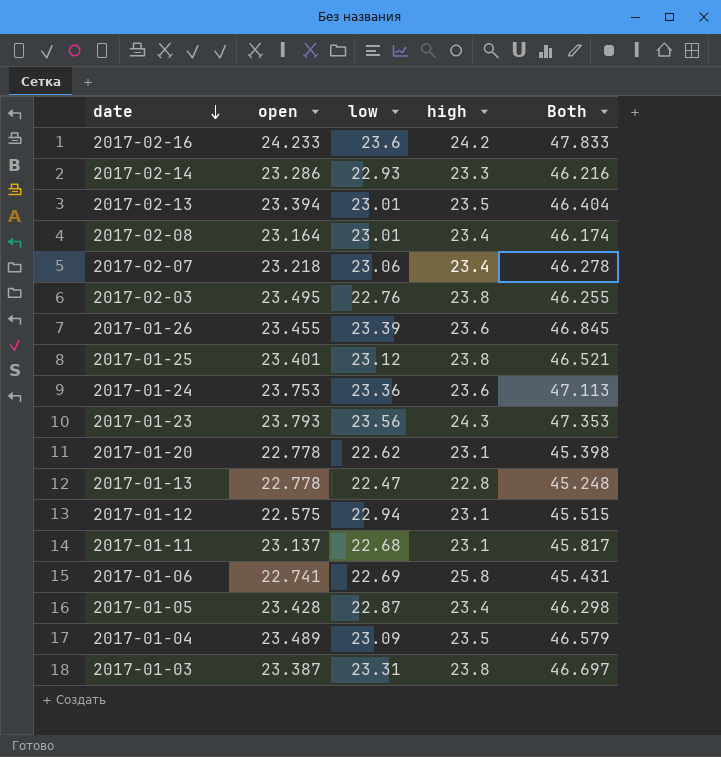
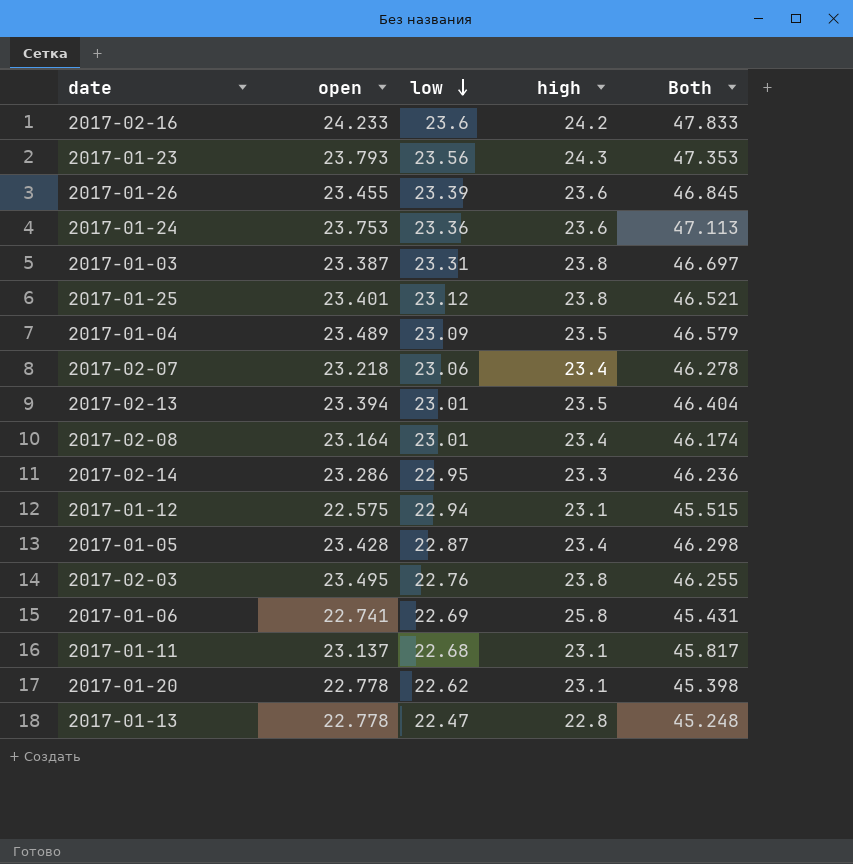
row order: date descending -> low descending
2017-02-14 | low: 22.93 -> 22.95
2017-02-14 | Both: 46.216 -> 46.236

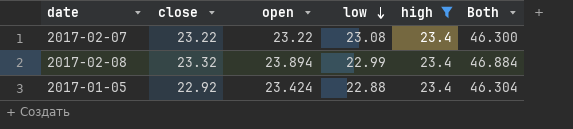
filter: none -> high = 23.4
column close | position: none -> 2
2017-02-07 | open: 23.218 -> 23.22
2017-02-07 | low: 23.06 -> 23.08
2017-02-07 | Both: 46.278 -> 46.300
2017-02-08 | open: 23.164 -> 23.894
2017-02-08 | low: 23.01 -> 22.99
2017-02-08 | Both: 46.174 -> 46.884
2017-01-05 | open: 23.428 -> 23.424
2017-01-05 | low: 22.87 -> 22.88
2017-01-05 | Both: 46.298 -> 46.304

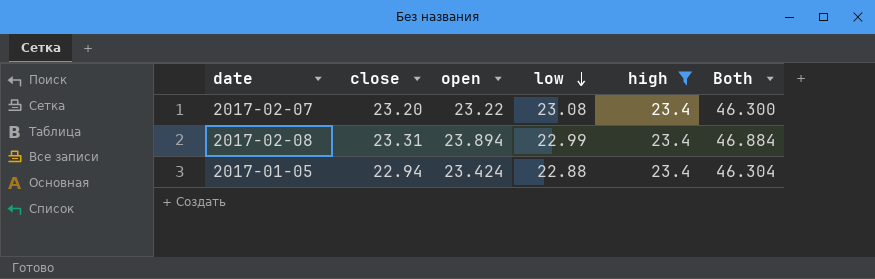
2017-02-07 | close: 23.22 -> 23.20
2017-02-08 | close: 23.32 -> 23.31
2017-01-05 | close: 22.92 -> 22.94

